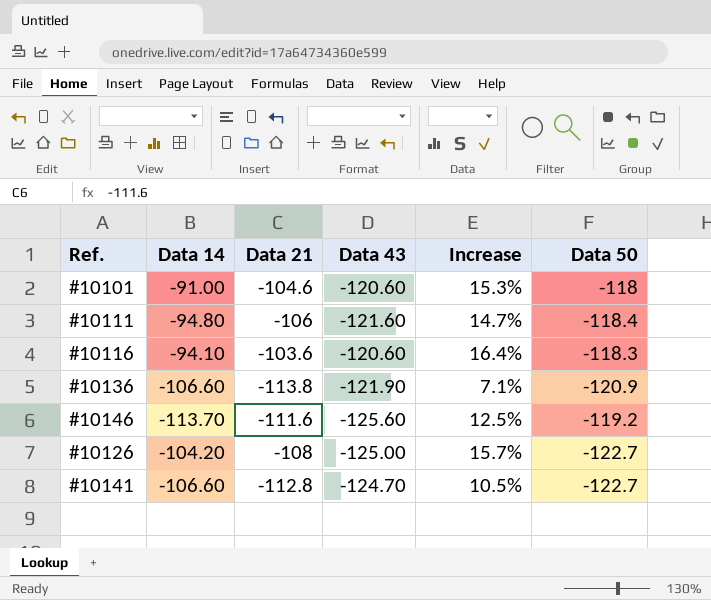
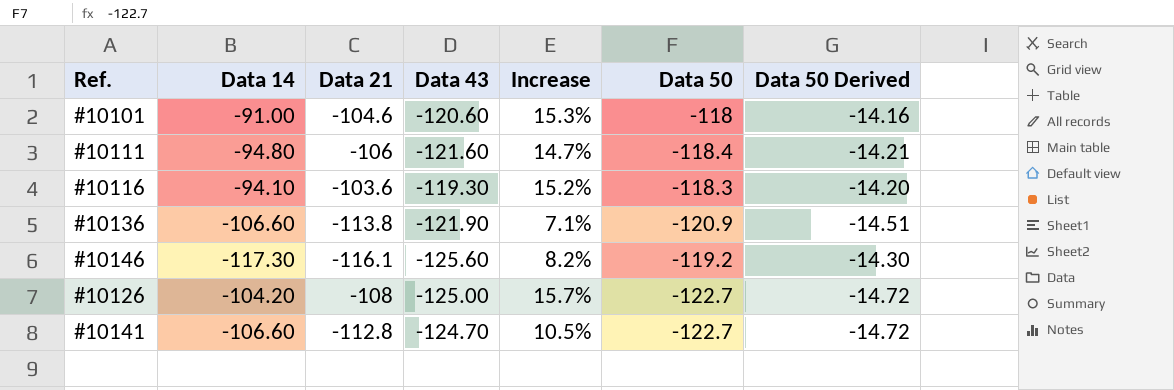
column Data 50 Derived | formula: none -> [Data 50] * 0.12
#10116 | Data 43: -120.60 -> -119.30
#10116 | Increase: 16.4% -> 15.2%
#10146 | Data 14: -113.70 -> -117.30
#10146 | Data 21: -111.6 -> -116.1
#10146 | Increase: 12.5% -> 8.2%

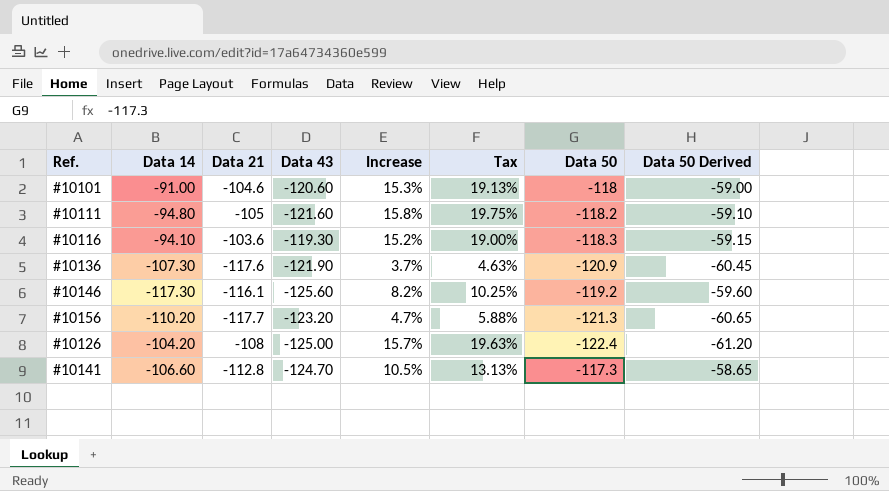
column Tax | formula: none -> [Increase] * 1.25
column Data 50 Derived | formula: [Data 50] * 0.12 -> [Data 50] * 0.5
#10111 | Data 21: -106 -> -105
#10111 | Increase: 14.7% -> 15.8%
#10111 | Data 50: -118.4 -> -118.2
#10136 | Data 14: -106.60 -> -107.30
#10136 | Data 21: -113.8 -> -117.6
#10136 | Increase: 7.1% -> 3.7%
row #10156: none -> -110.20 | -117.7 | -123.20 | 4.7% | 5.88% | -121.3 | -60.65
#10126 | Data 50: -122.7 -> -122.4
#10141 | Data 50: -122.7 -> -117.3

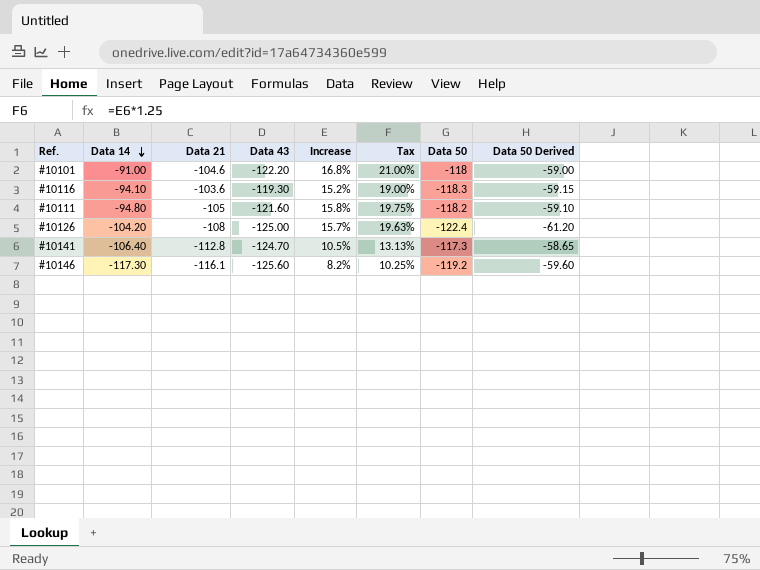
row order: none -> Data 14 descending
row #10136: -107.30 | -117.6 | -121.90 | 3.7% | 4.63% | -120.9 | -60.45 -> none
row #10156: -110.20 | -117.7 | -123.20 | 4.7% | 5.88% | -121.3 | -60.65 -> none
#10101 | Data 43: -120.60 -> -122.20
#10101 | Increase: 15.3% -> 16.8%
#10101 | Tax: 19.13% -> 21.00%
#10141 | Data 14: -106.60 -> -106.40

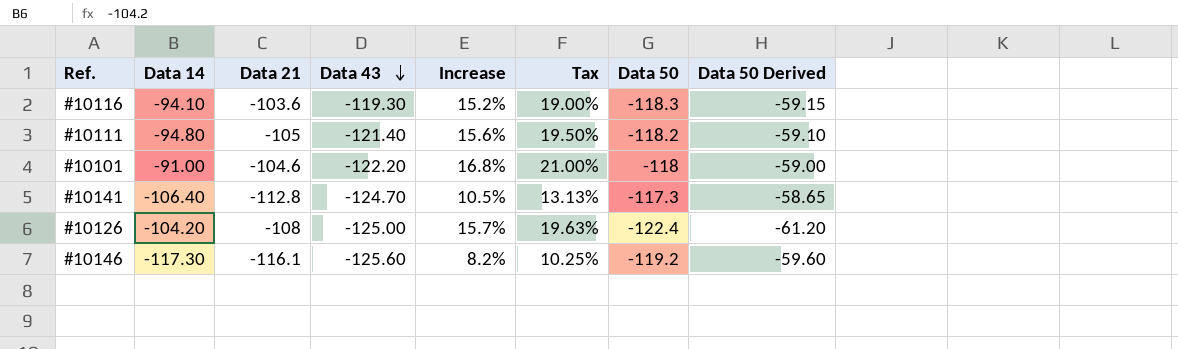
row order: Data 14 descending -> Data 43 descending
#10111 | Data 43: -121.60 -> -121.40
#10111 | Increase: 15.8% -> 15.6%
#10111 | Tax: 19.75% -> 19.50%

